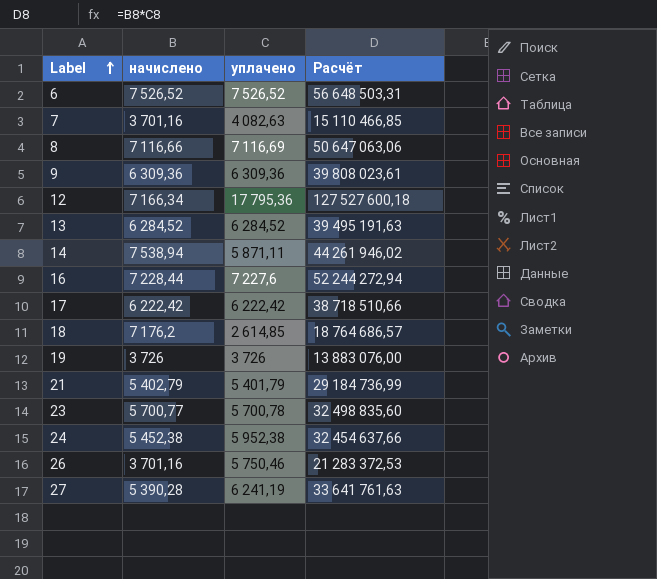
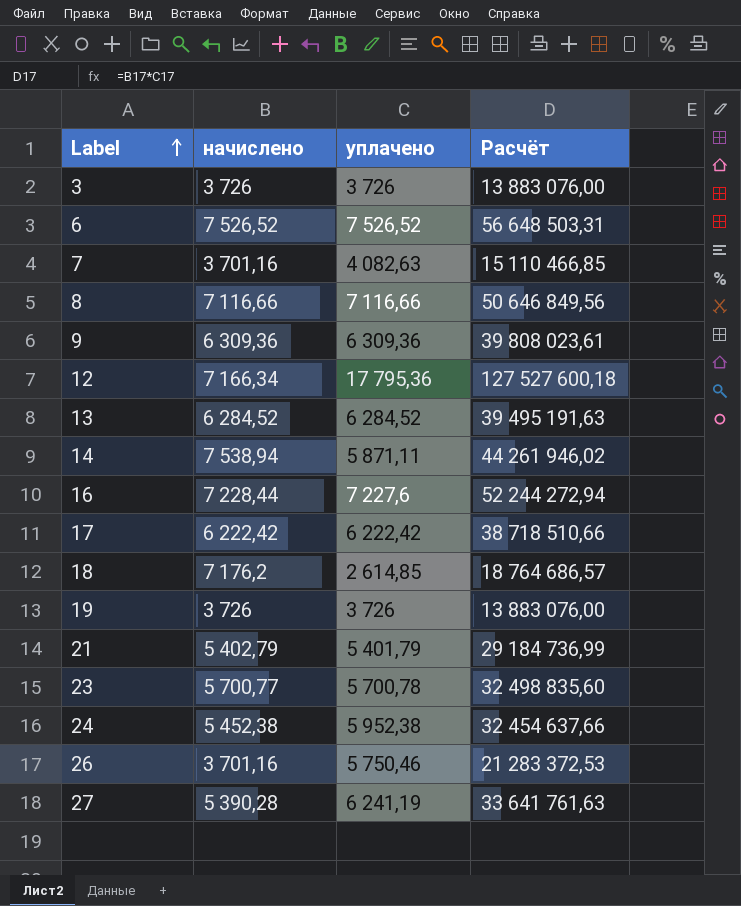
row 3: none -> 3 726 | 3 726 | 13 883 076,00
8 | уплачено: 7 116,69 -> 7 116,66
8 | Расчёт: 50 647 063,06 -> 50 646 849,56

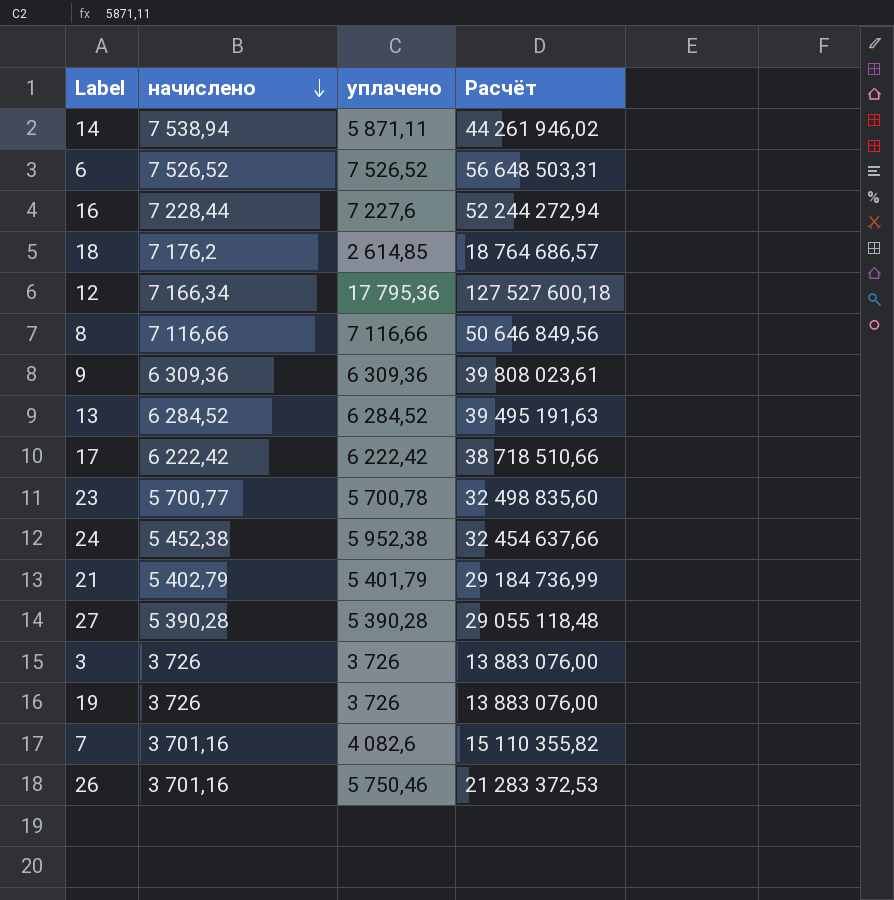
row order: Label ascending -> начислено descending
27 | уплачено: 6 241,19 -> 5 390,28
27 | Расчёт: 33 641 761,63 -> 29 055 118,48
7 | уплачено: 4 082,63 -> 4 082,6
7 | Расчёт: 15 110 466,85 -> 15 110 355,82

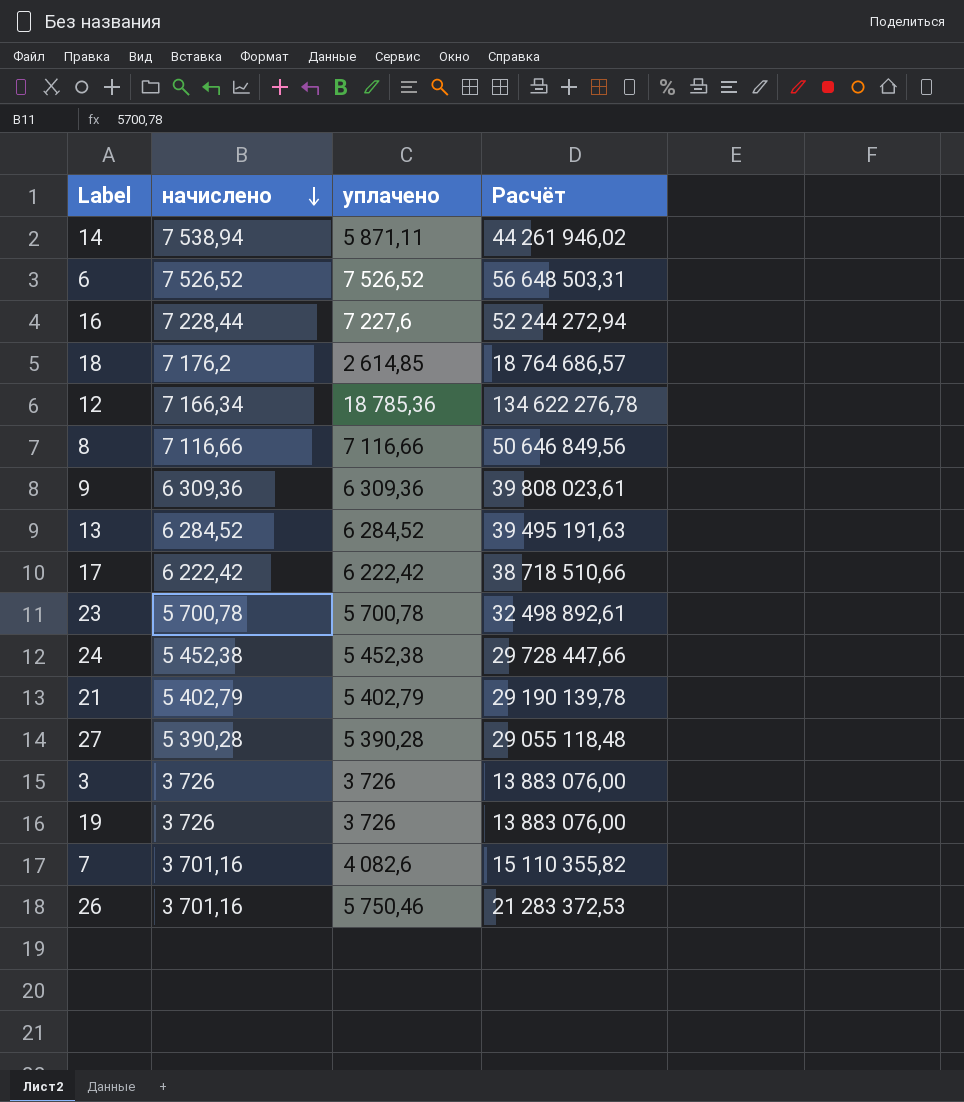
12 | уплачено: 17 795,36 -> 18 785,36
12 | Расчёт: 127 527 600,18 -> 134 622 276,78
23 | начислено: 5 700,77 -> 5 700,78
23 | Расчёт: 32 498 835,60 -> 32 498 892,61
24 | уплачено: 5 952,38 -> 5 452,38
24 | Расчёт: 32 454 637,66 -> 29 728 447,66
21 | уплачено: 5 401,79 -> 5 402,79
21 | Расчёт: 29 184 736,99 -> 29 190 139,78

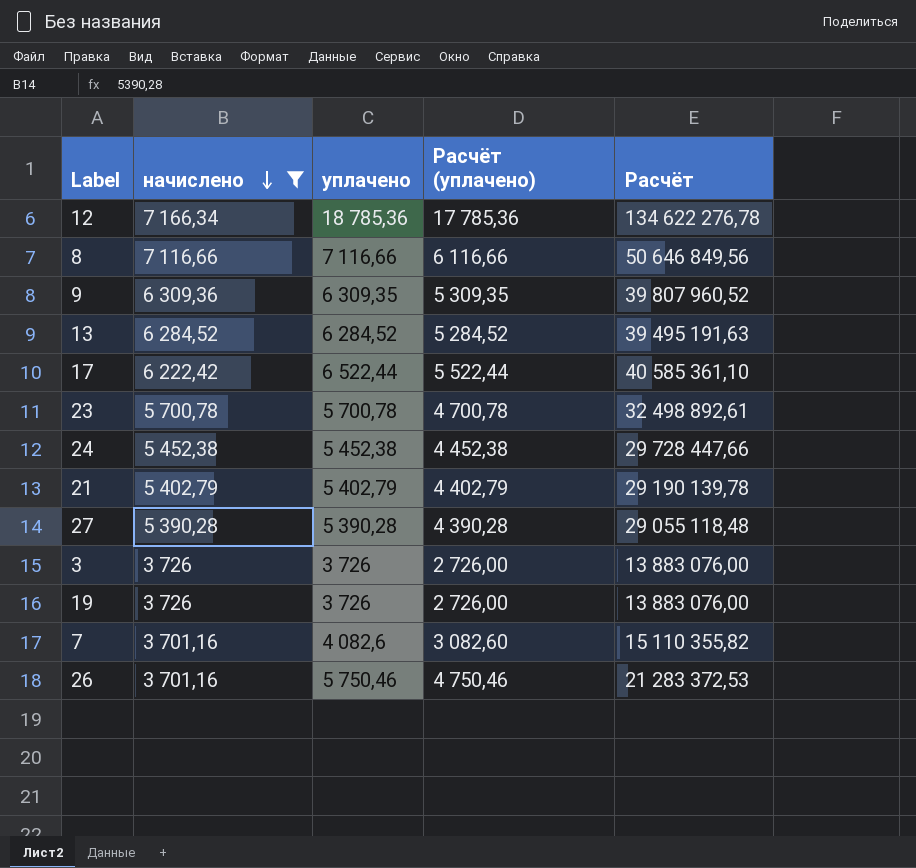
filter: none -> начислено <= 7 166,34
column Расчёт (уплачено) | formula: none -> [уплачено] - 1000
9 | уплачено: 6 309,36 -> 6 309,35
9 | Расчёт: 39 808 023,61 -> 39 807 960,52
17 | уплачено: 6 222,42 -> 6 522,44
17 | Расчёт: 38 718 510,66 -> 40 585 361,10

